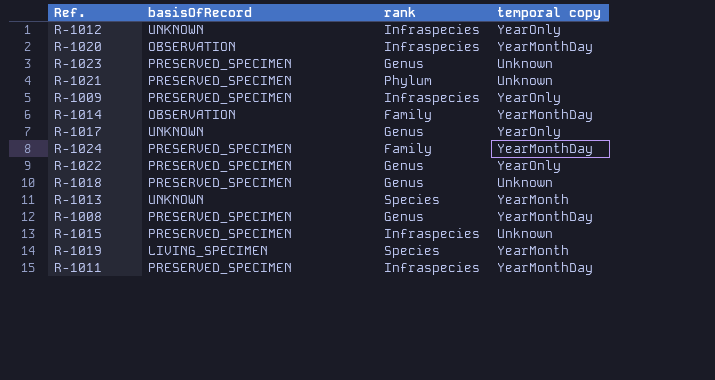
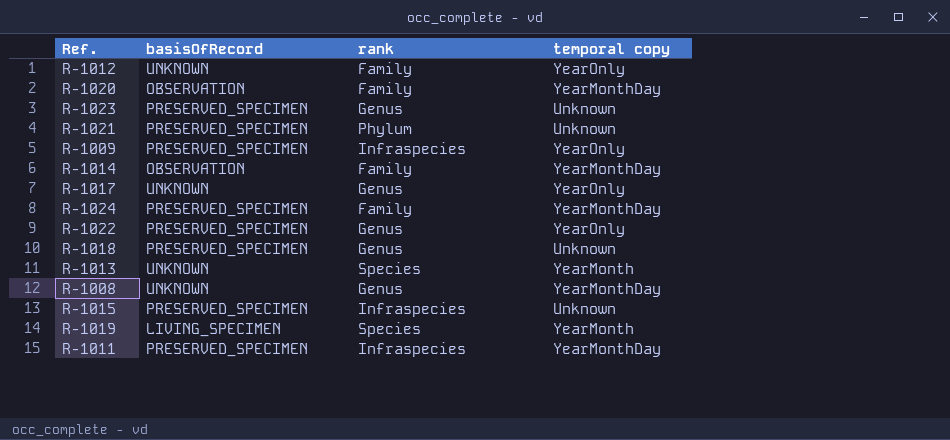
R-1012 | rank: Infraspecies -> Family
R-1020 | rank: Infraspecies -> Family
R-1008 | basisOfRecord: PRESERVED_SPECIMEN -> UNKNOWN

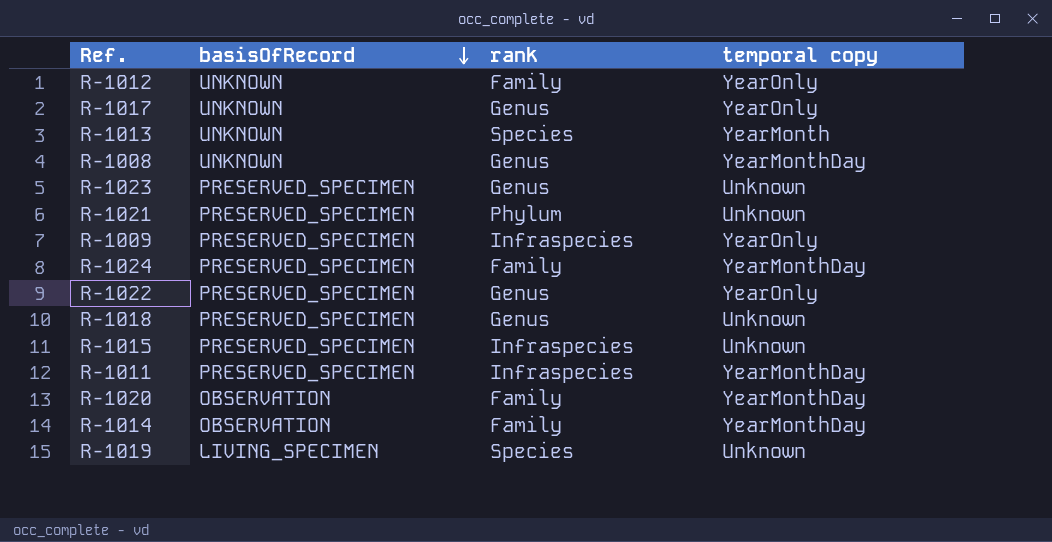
row order: none -> basisOfRecord descending
R-1019 | temporal copy: YearMonth -> Unknown

